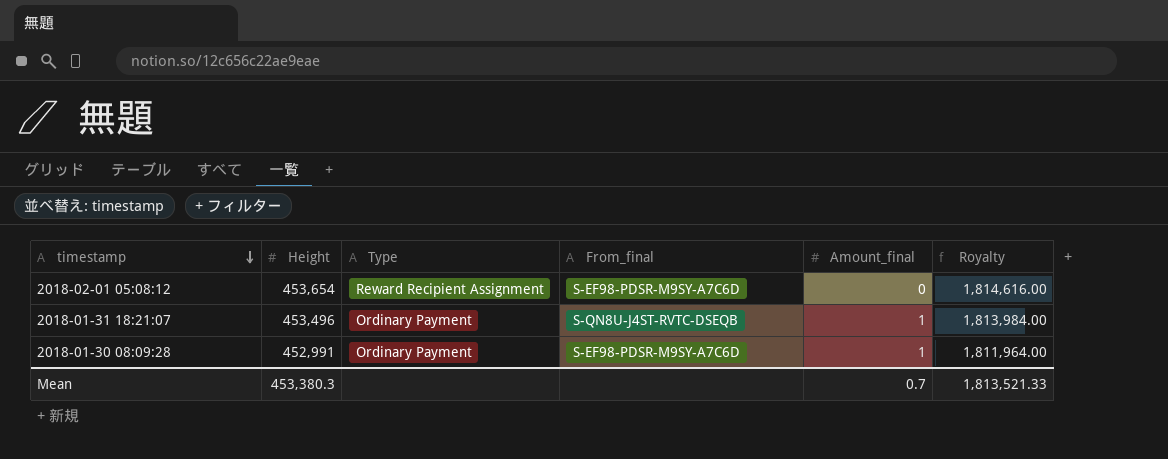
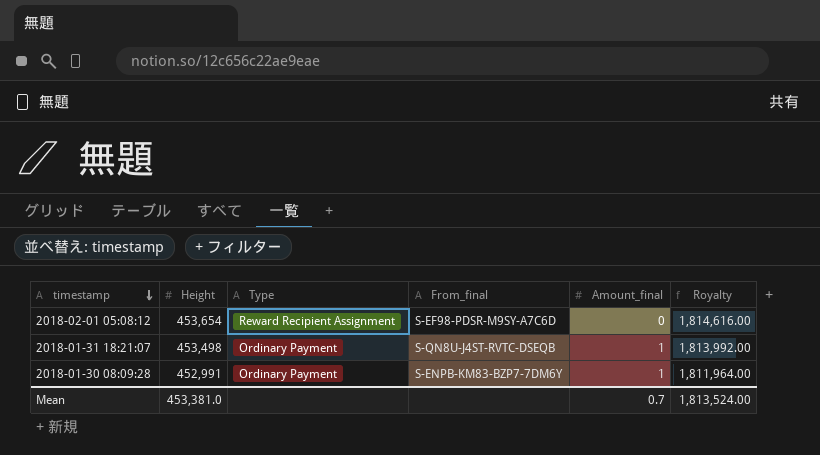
2018-01-31 18:21:07 | Height: 453,496 -> 453,498
2018-01-31 18:21:07 | Royalty: 1,813,984.00 -> 1,813,992.00
2018-01-30 08:09:28 | From_final: S-EF98-PDSR-M9SY-A7C6D -> S-ENPB-KM83-BZP7-7DM6Y
Mean | Height: 453,380.3 -> 453,381.0
Mean | Royalty: 1,813,521.33 -> 1,813,524.00

